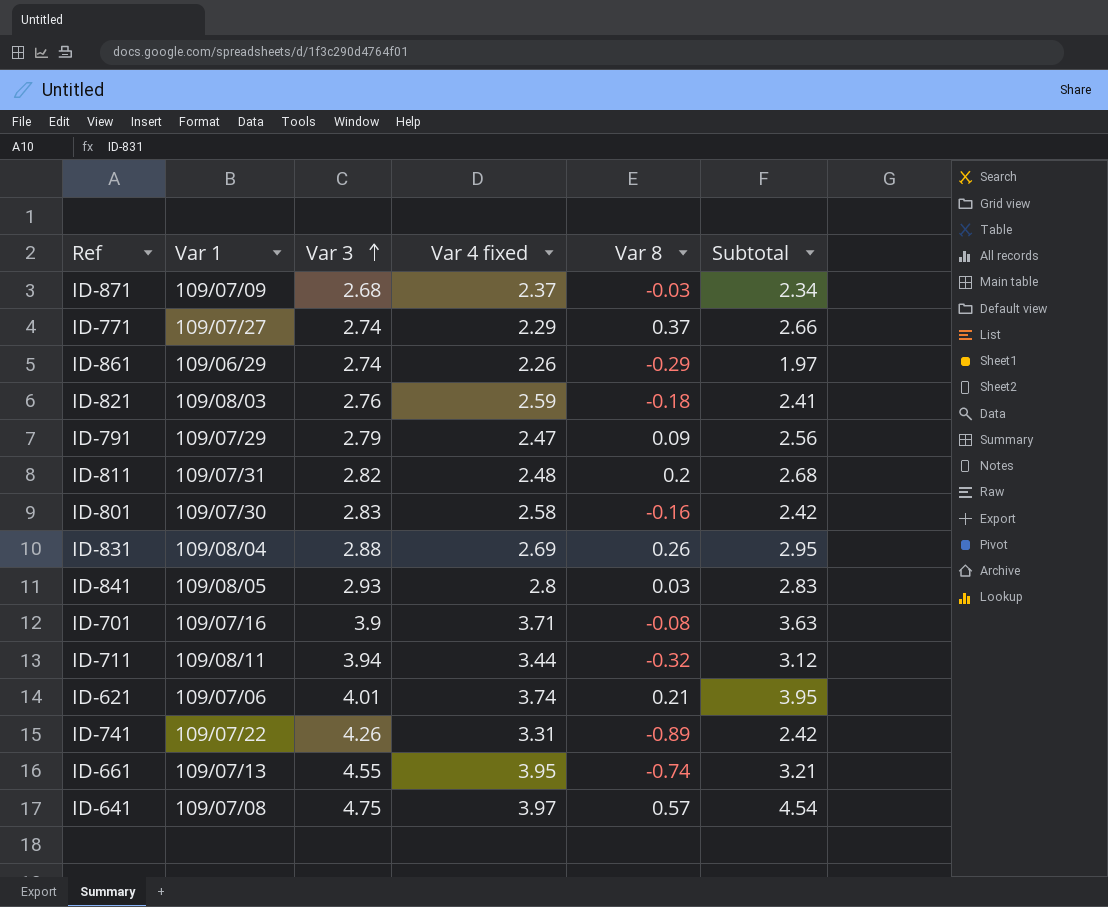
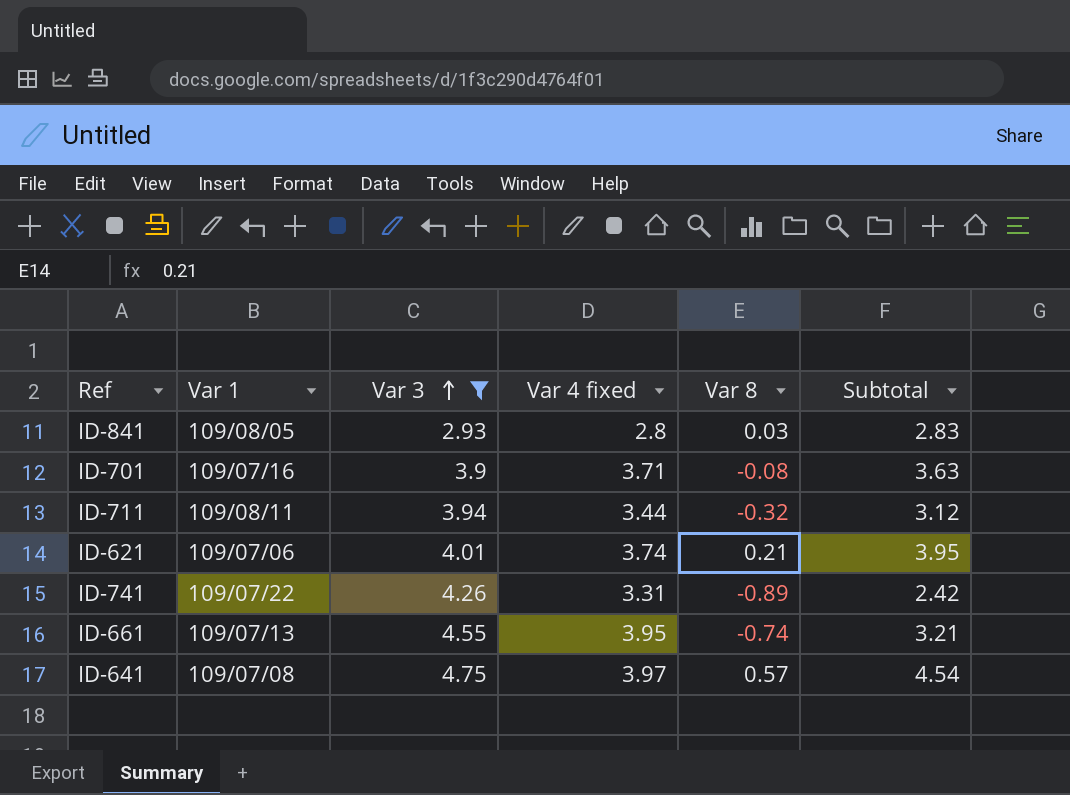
filter: none -> Var 3 >= 2.93

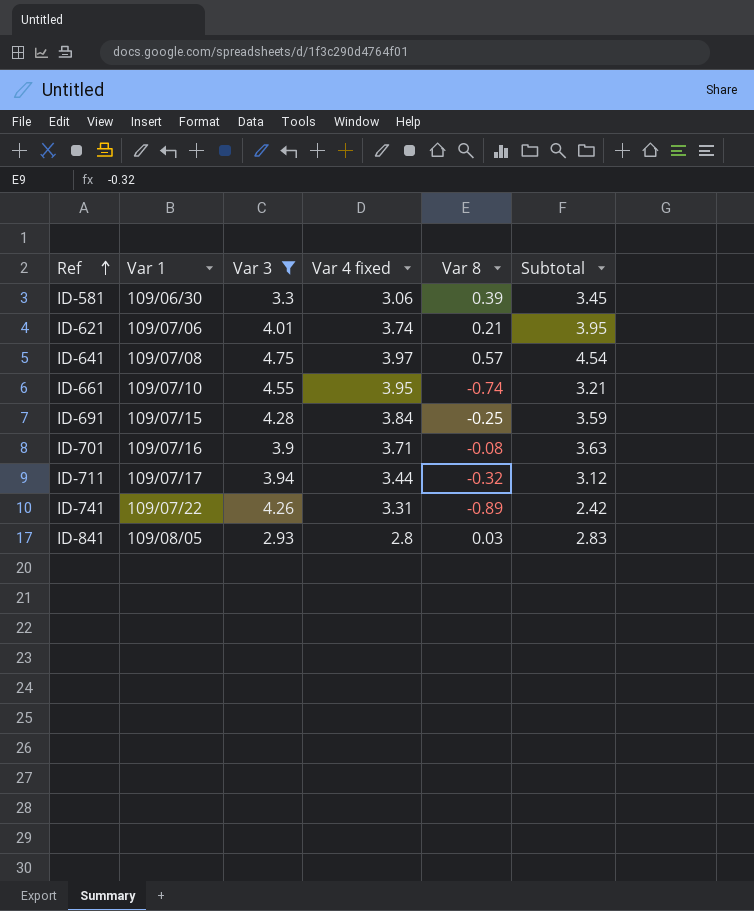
row order: Var 3 ascending -> Ref ascending
row ID-581: none -> 109/06/30 | 3.3 | 3.06 | 0.39 | 3.45
ID-661 | Var 1: 109/07/13 -> 109/07/10
row ID-691: none -> 109/07/15 | 4.28 | 3.84 | -0.25 | 3.59
ID-711 | Var 1: 109/08/11 -> 109/07/17

